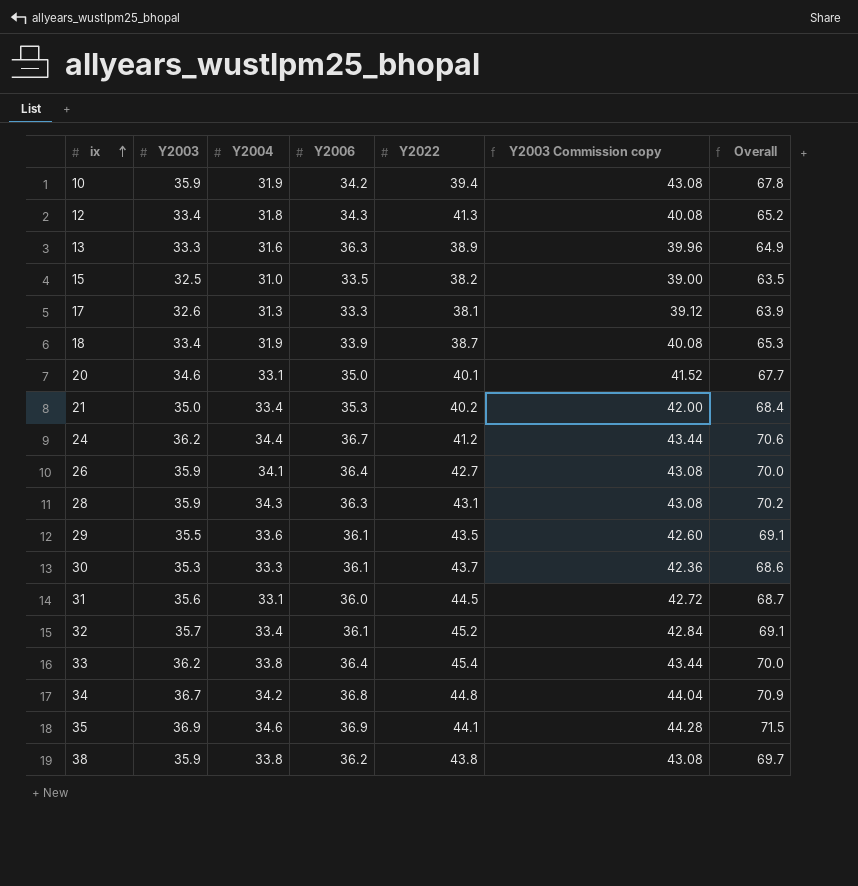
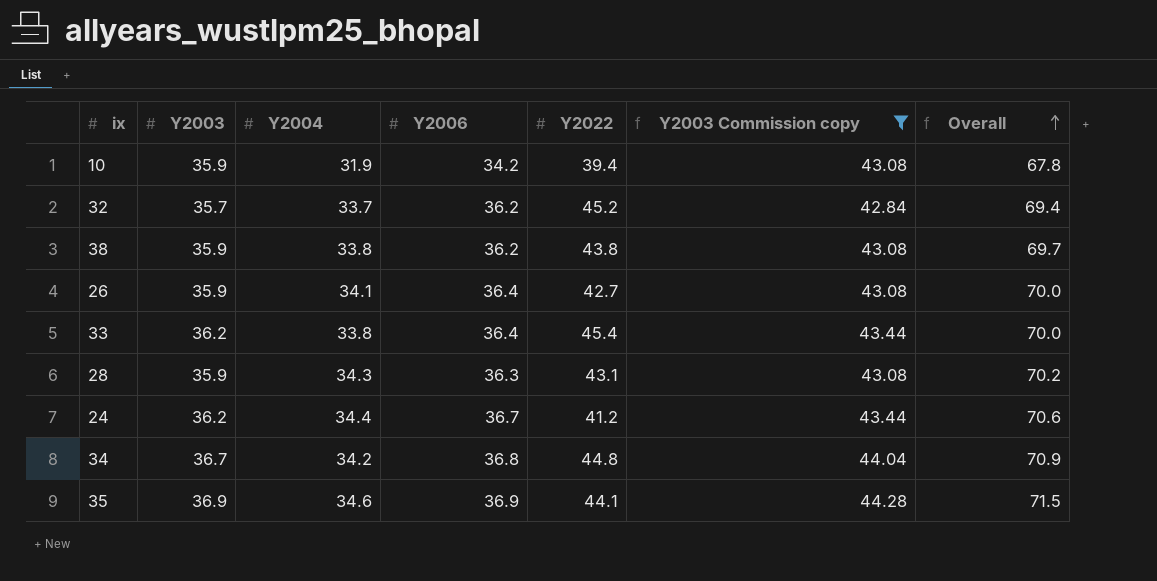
filter: none -> Y2003 Commission copy >= 42.84
row order: ix ascending -> Overall ascending
32 | Y2004: 33.4 -> 33.7
32 | Y2006: 36.1 -> 36.2
32 | Overall: 69.1 -> 69.4

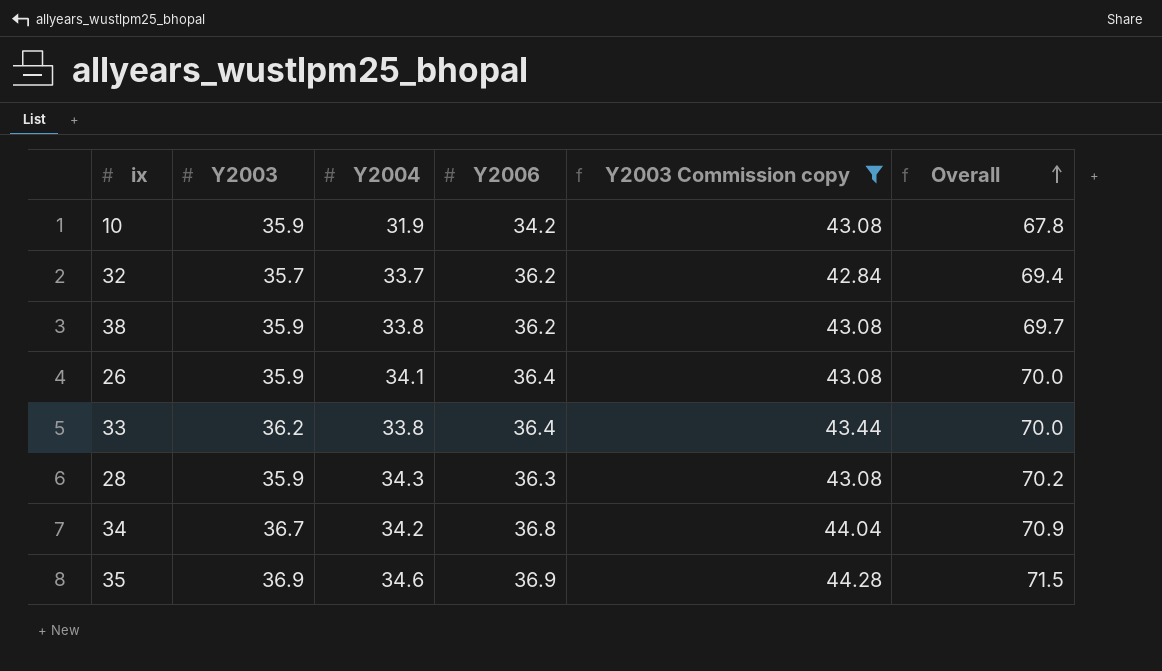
column Y2022 | position: 5 -> none
row 24: 36.2 | 34.4 | 36.7 | 41.2 | 43.44 | 70.6 -> none

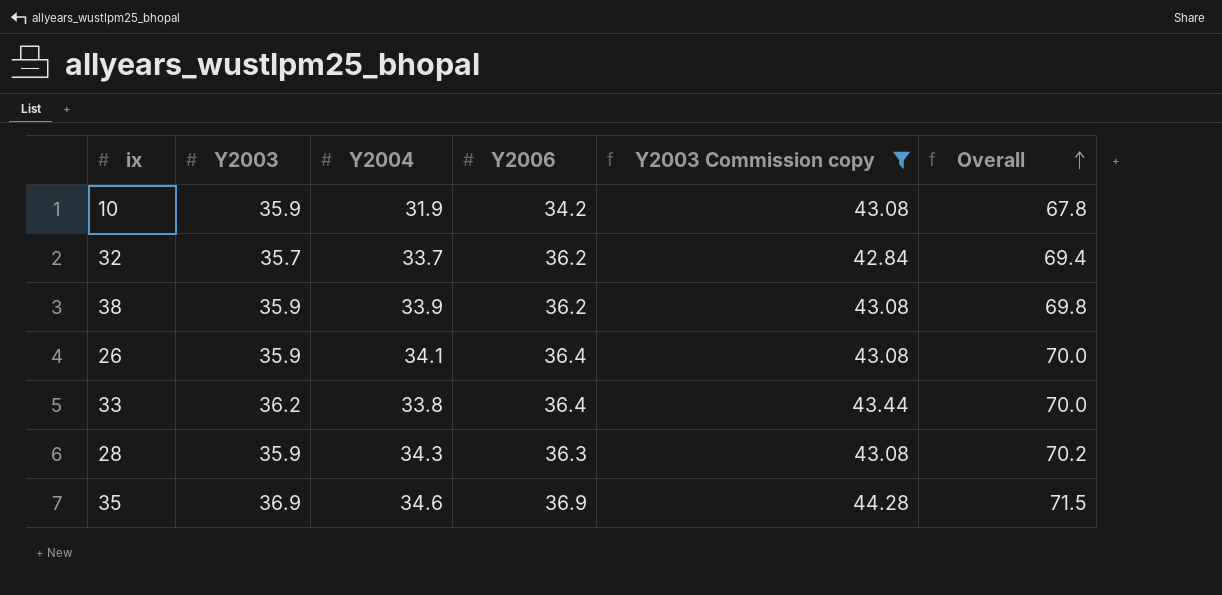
row 34: 36.7 | 34.2 | 36.8 | 44.04 | 70.9 -> none
38 | Y2004: 33.8 -> 33.9
38 | Overall: 69.7 -> 69.8

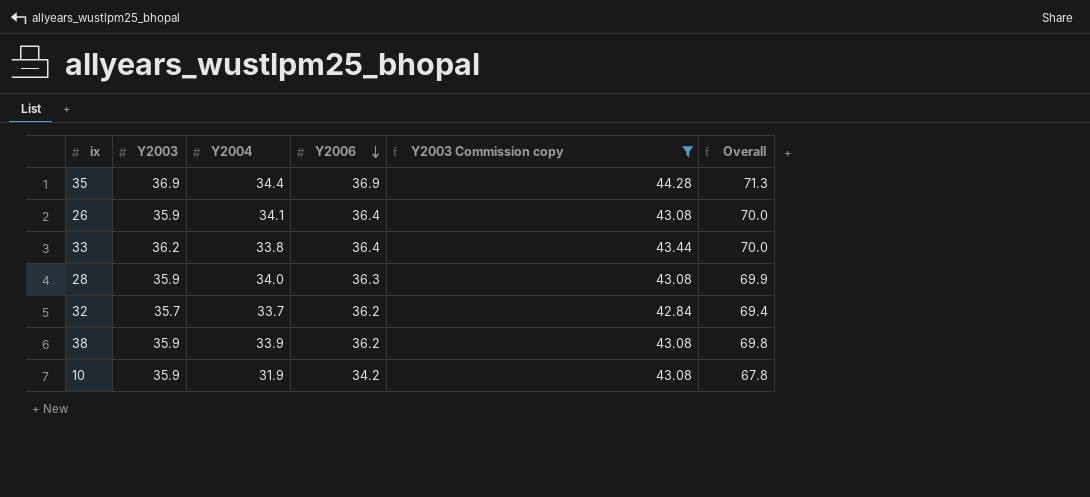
row order: Overall ascending -> Y2006 descending
35 | Y2004: 34.6 -> 34.4
35 | Overall: 71.5 -> 71.3
28 | Y2004: 34.3 -> 34.0
28 | Overall: 70.2 -> 69.9

